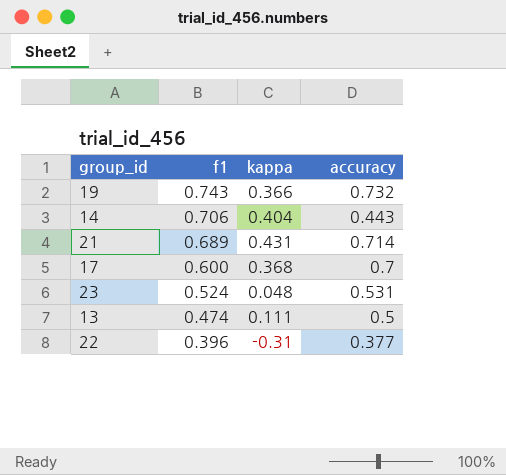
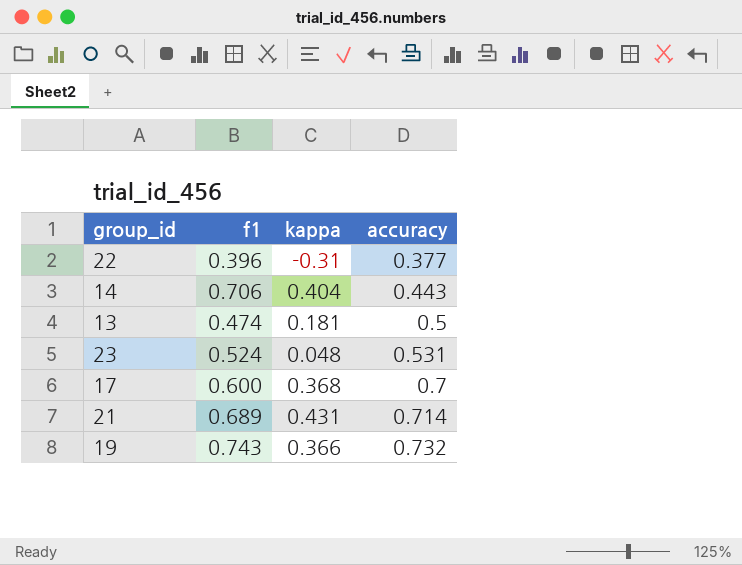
row order: f1 descending -> accuracy ascending
13 | kappa: 0.111 -> 0.181

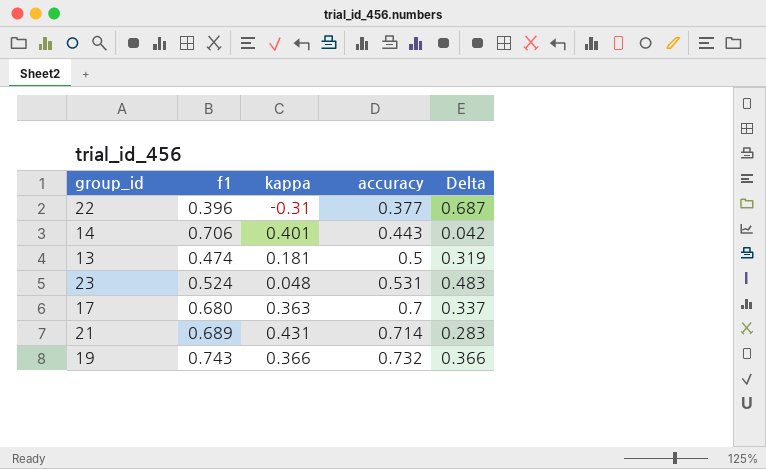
column Delta | formula: none -> [accuracy] - [kappa]
14 | kappa: 0.404 -> 0.401
17 | f1: 0.600 -> 0.680
17 | kappa: 0.368 -> 0.363

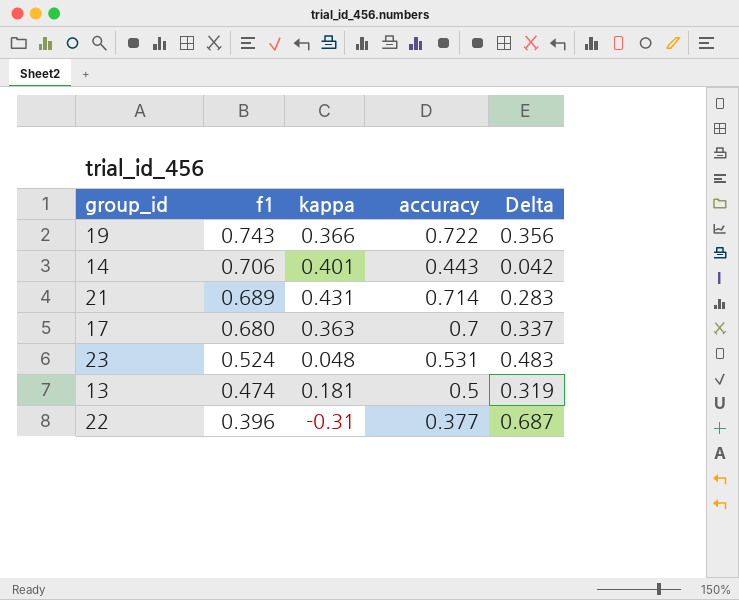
row order: accuracy ascending -> f1 descending
19 | accuracy: 0.732 -> 0.722
19 | Delta: 0.366 -> 0.356

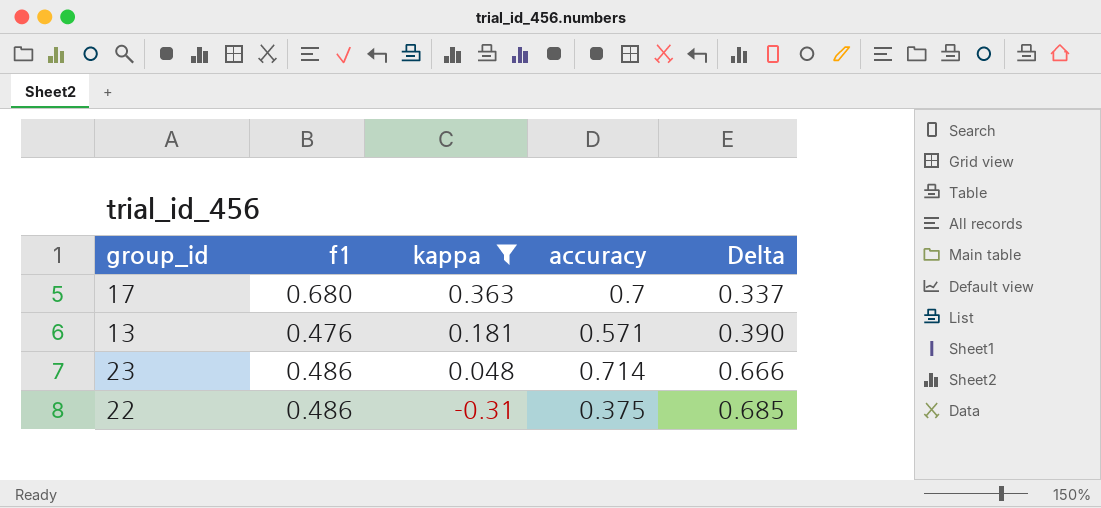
filter: none -> kappa <= 0.363
row order: f1 descending -> kappa descending
13 | f1: 0.474 -> 0.476
13 | accuracy: 0.5 -> 0.571
13 | Delta: 0.319 -> 0.390
23 | f1: 0.524 -> 0.486
23 | accuracy: 0.531 -> 0.714
23 | Delta: 0.483 -> 0.666
22 | f1: 0.396 -> 0.486
22 | accuracy: 0.377 -> 0.375
22 | Delta: 0.687 -> 0.685

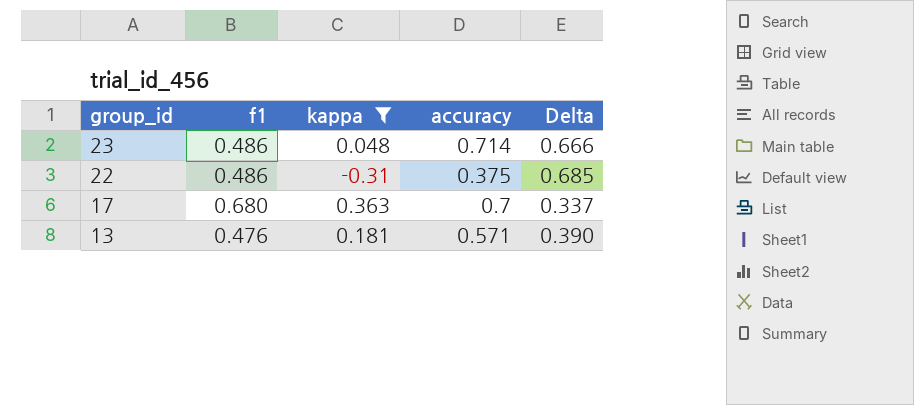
row order: kappa descending -> group_id descending

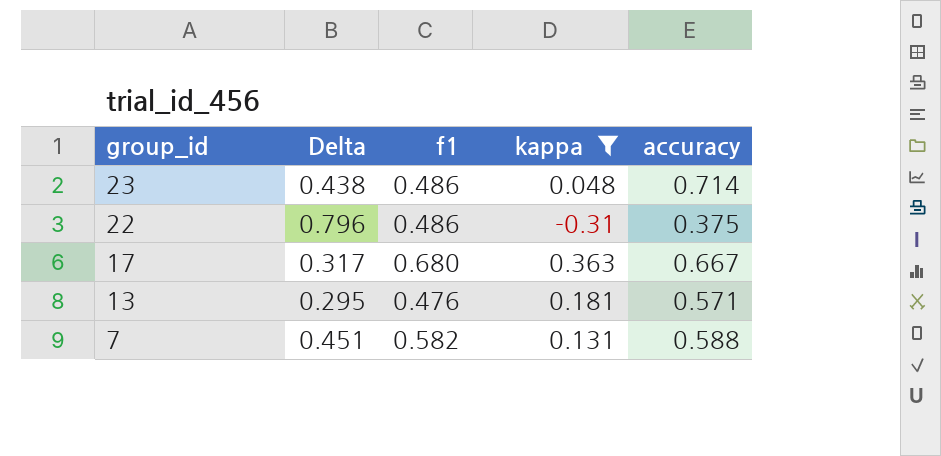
column Delta | formula: [accuracy] - [kappa] -> [f1] - [kappa]
column Delta | position: 5 -> 2
17 | accuracy: 0.7 -> 0.667
row 7: none -> 0.451 | 0.582 | 0.131 | 0.588

